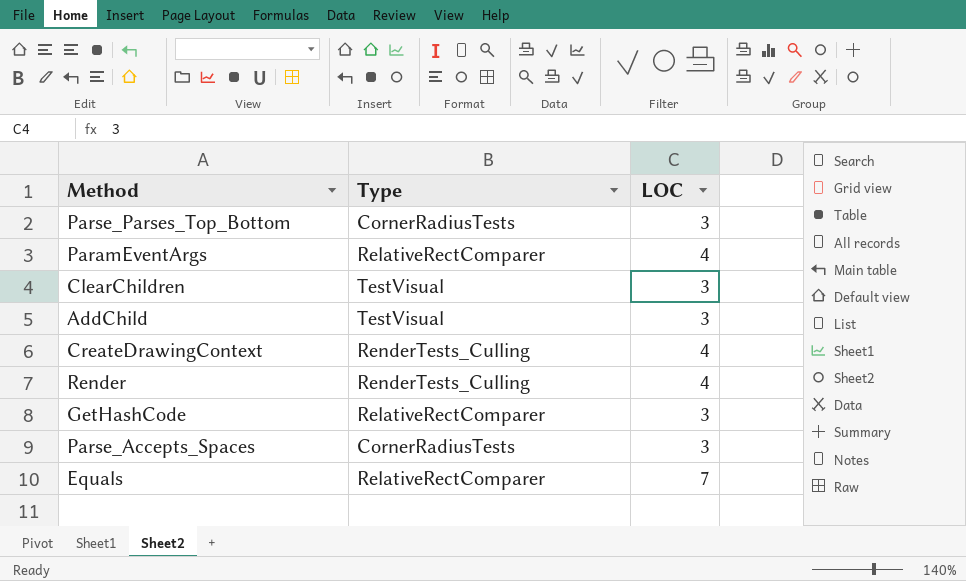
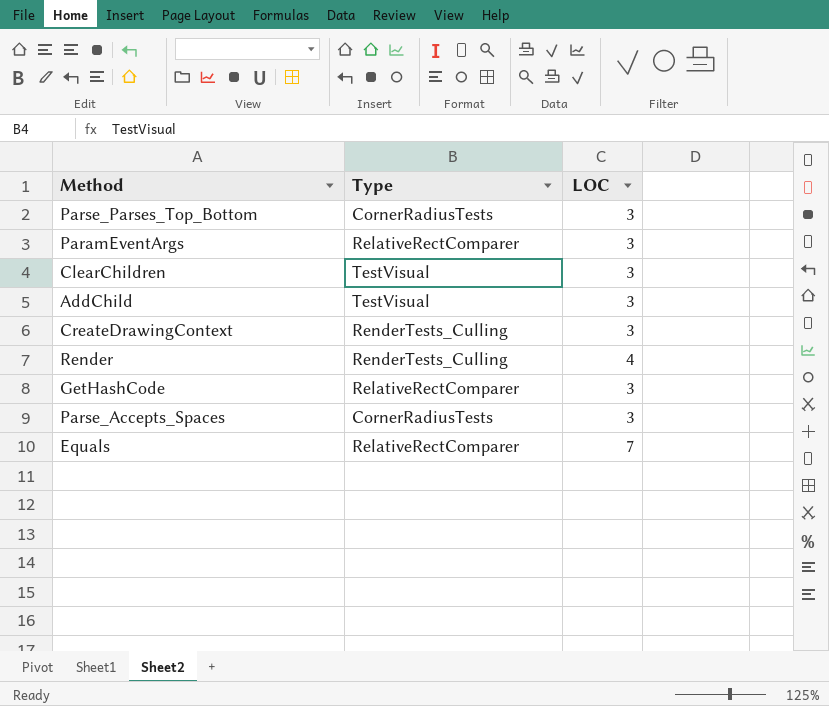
ParamEventArgs | LOC: 4 -> 3
CreateDrawingContext | LOC: 4 -> 3

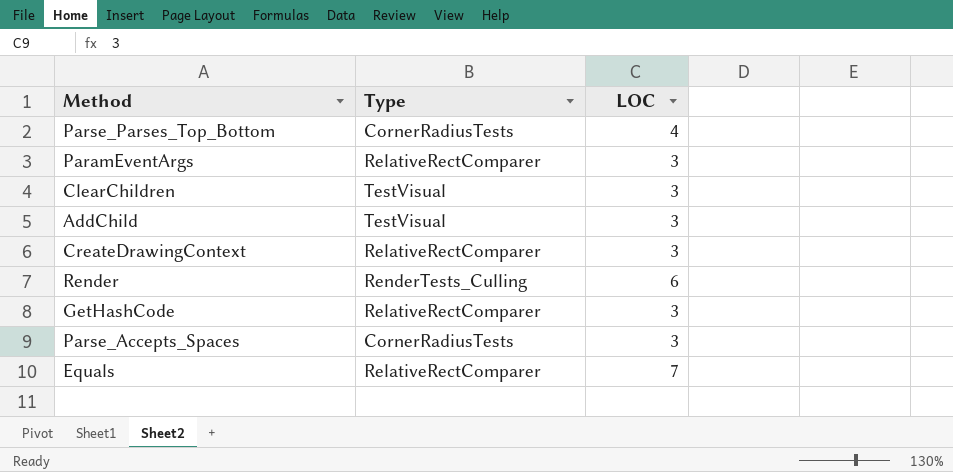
Parse_Parses_Top_Bottom | LOC: 3 -> 4
CreateDrawingContext | Type: RenderTests_Culling -> RelativeRectComparer
Render | LOC: 4 -> 6

